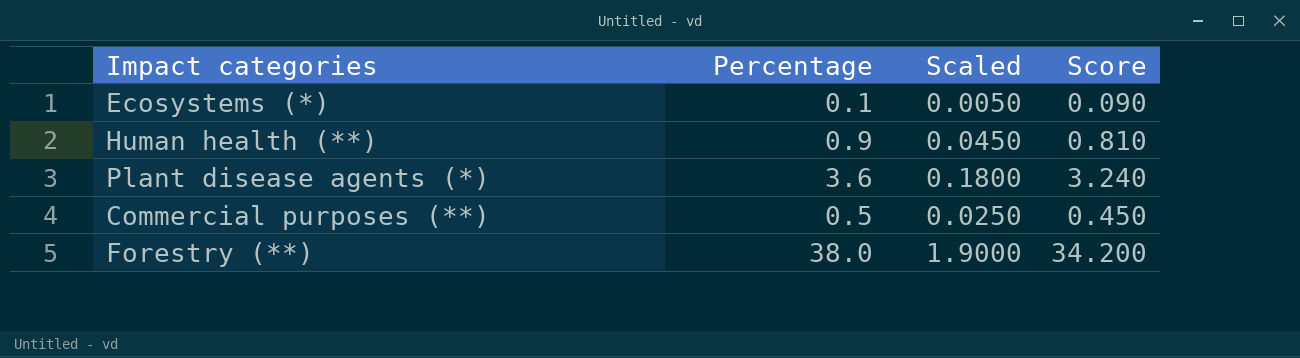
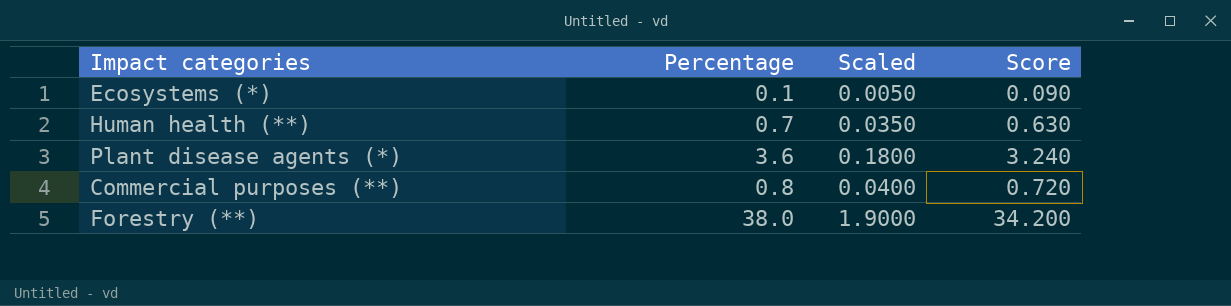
Human health (**) | Percentage: 0.9 -> 0.7
Human health (**) | Scaled: 0.0450 -> 0.0350
Human health (**) | Score: 0.810 -> 0.630
Commercial purposes (**) | Percentage: 0.5 -> 0.8
Commercial purposes (**) | Scaled: 0.0250 -> 0.0400
Commercial purposes (**) | Score: 0.450 -> 0.720

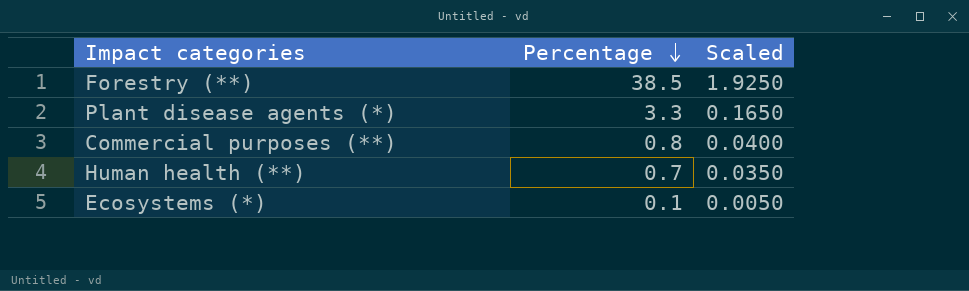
row order: none -> Percentage descending
column Score | formula: [Percentage] * 0.9 -> none
Forestry (**) | Percentage: 38.0 -> 38.5
Forestry (**) | Scaled: 1.9000 -> 1.9250
Plant disease agents (*) | Percentage: 3.6 -> 3.3
Plant disease agents (*) | Scaled: 0.1800 -> 0.1650

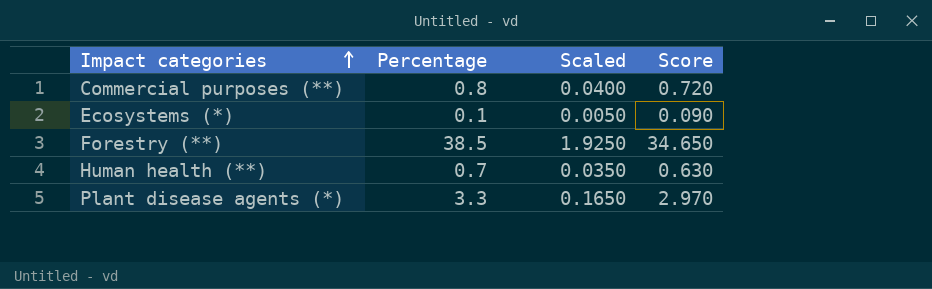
row order: Percentage descending -> Impact categories ascending
column Score | formula: none -> [Percentage] * 0.9

